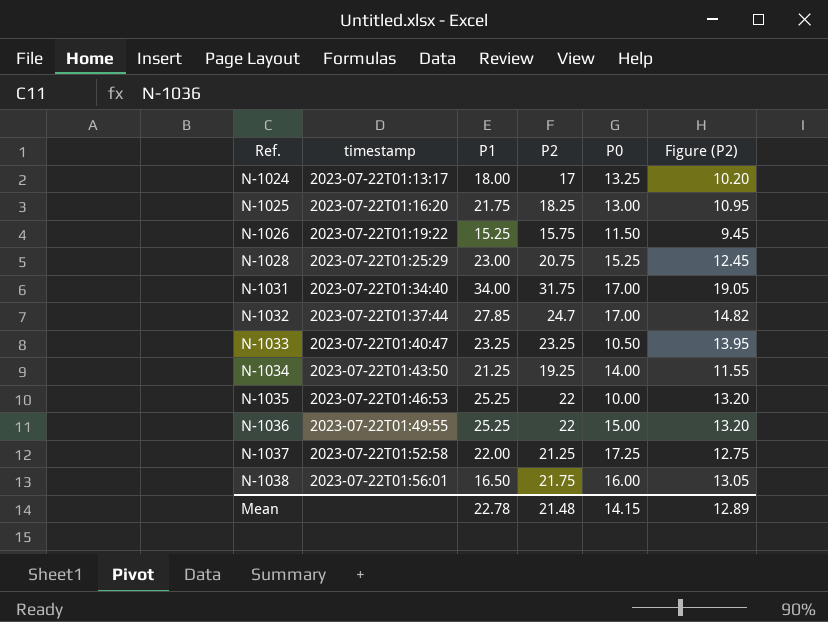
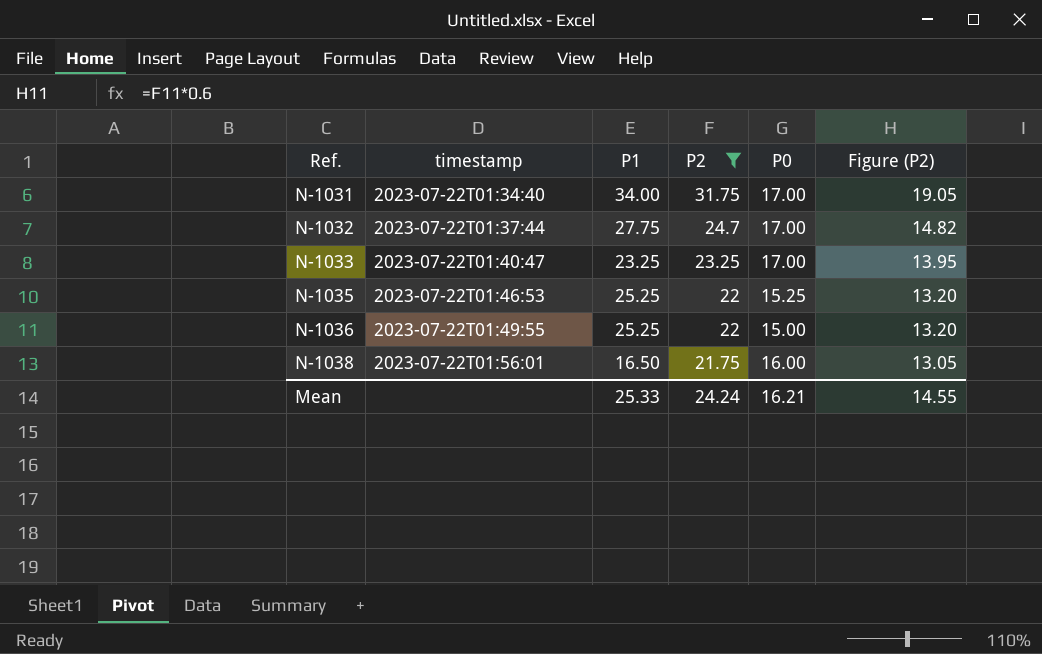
filter: none -> P2 >= 21.75
N-1032 | P1: 27.85 -> 27.75
N-1033 | P0: 10.50 -> 17.00
N-1035 | P0: 10.00 -> 15.25
Mean | P1: 22.78 -> 25.33
Mean | P2: 21.48 -> 24.24
Mean | P0: 14.15 -> 16.21
Mean | Figure (P2): 12.89 -> 14.55

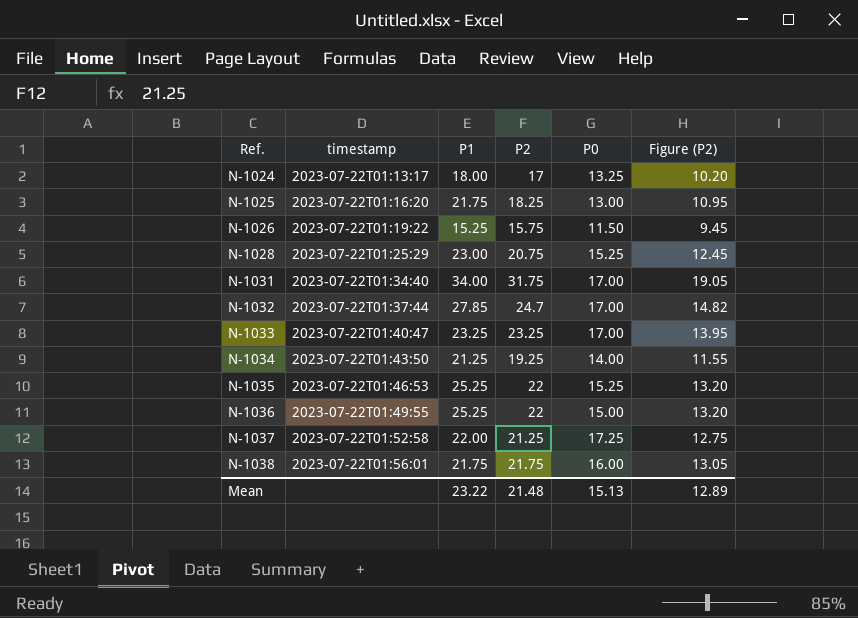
filter: P2 >= 21.75 -> none
N-1032 | P1: 27.75 -> 27.85
N-1038 | P1: 16.50 -> 21.75
Mean | P1: 25.33 -> 23.22
Mean | P2: 24.24 -> 21.48
Mean | P0: 16.21 -> 15.13
Mean | Figure (P2): 14.55 -> 12.89

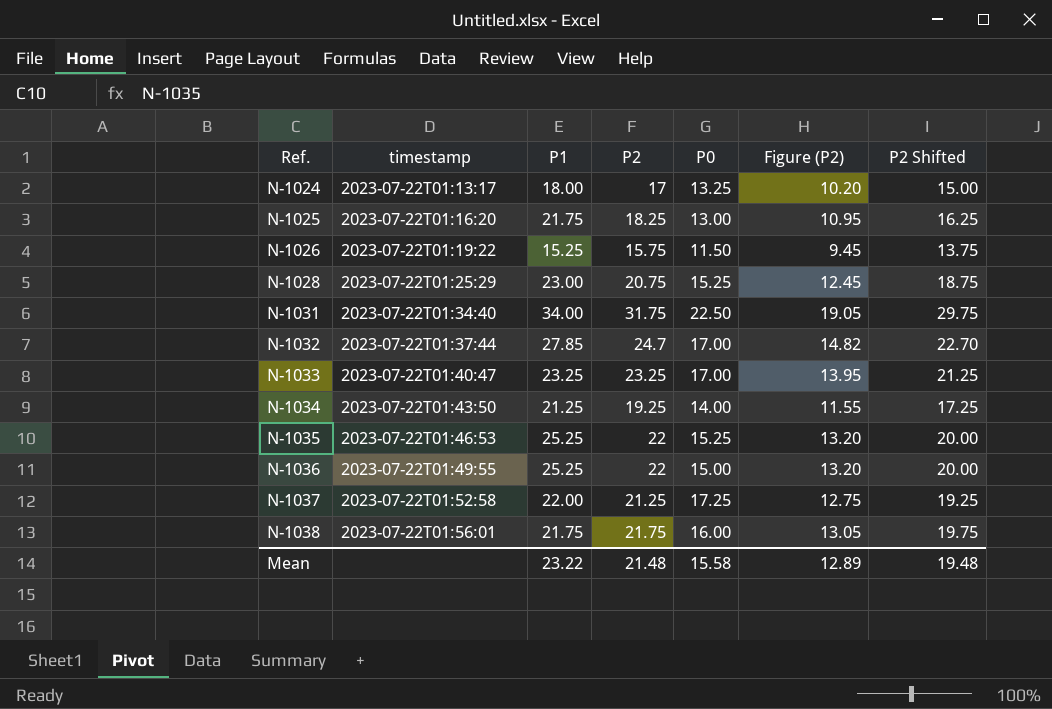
column P2 Shifted | formula: none -> [P2] - 2
N-1031 | P0: 17.00 -> 22.50
Mean | P0: 15.13 -> 15.58

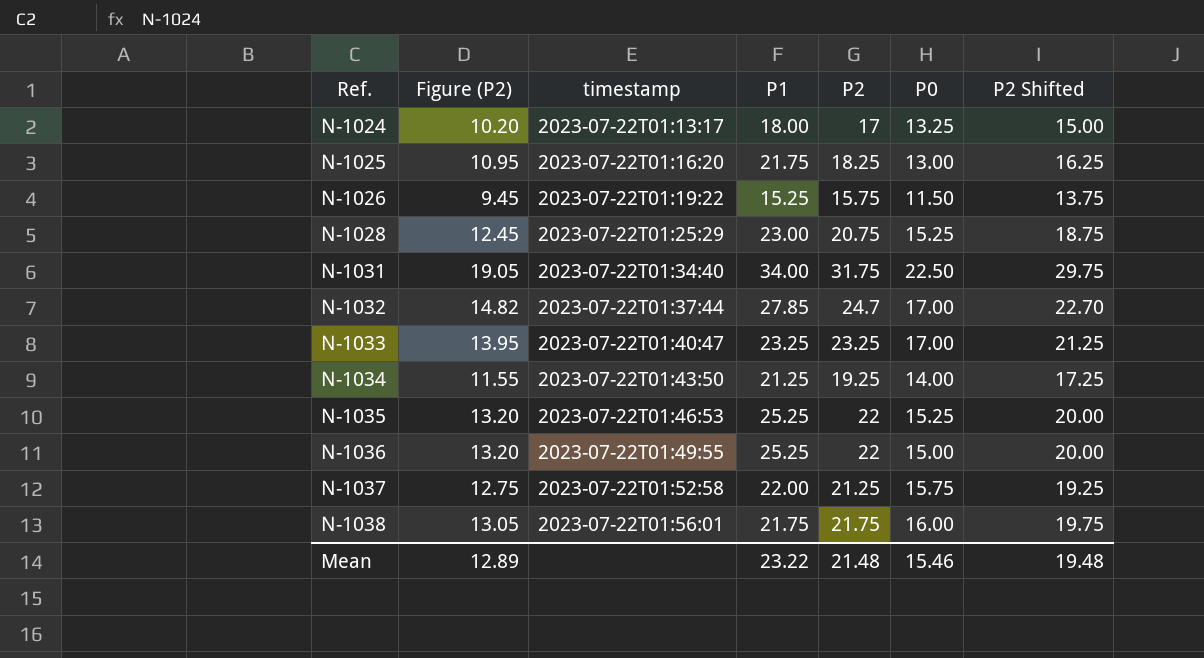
column Figure (P2) | position: 6 -> 2
N-1037 | P0: 17.25 -> 15.75
Mean | P0: 15.58 -> 15.46

